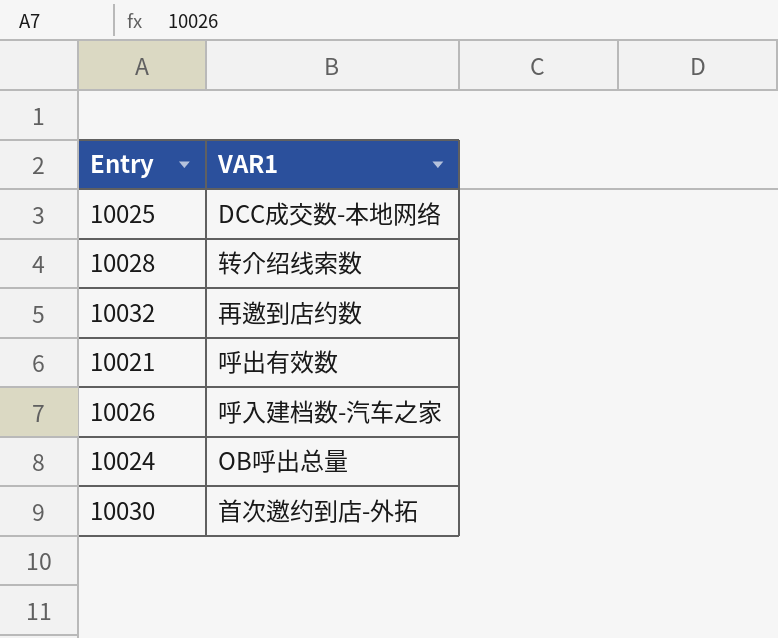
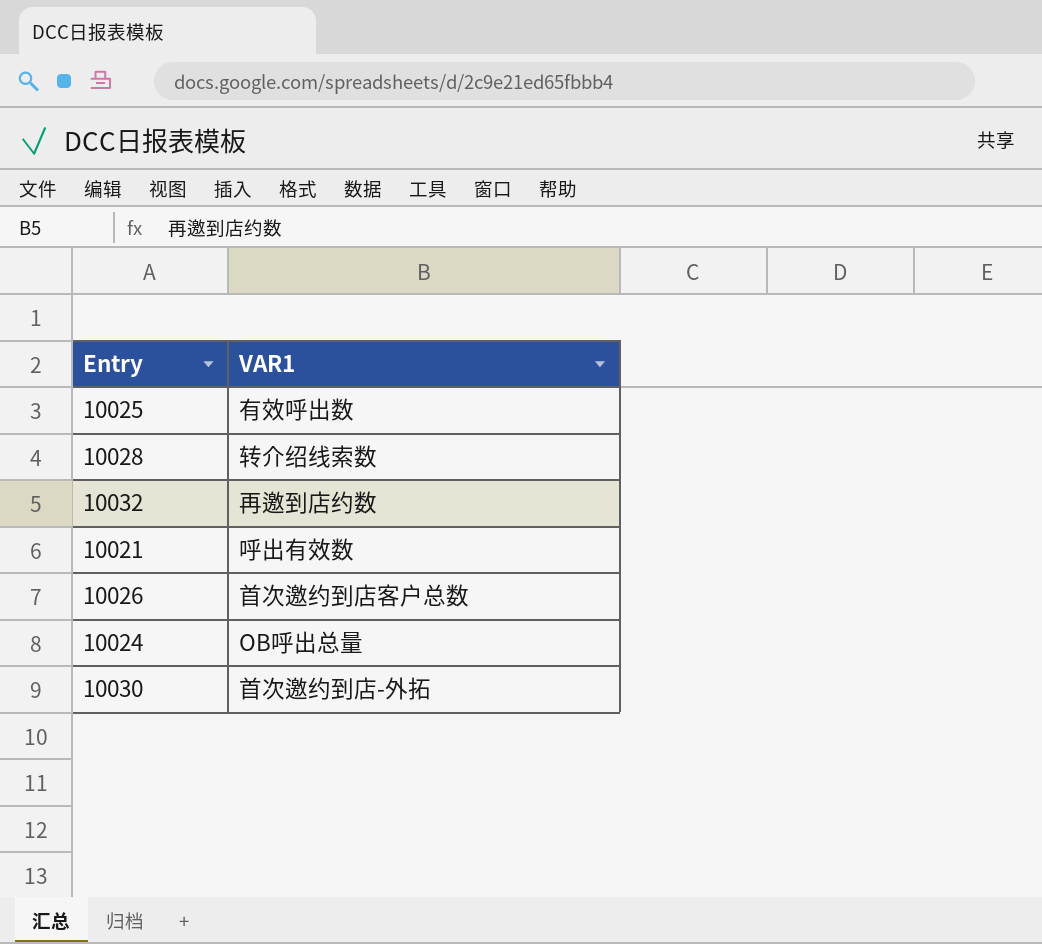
10025 | VAR1: DCC成交数-本地网络 -> 有效呼出数
10026 | VAR1: 呼入建档数-汽车之家 -> 首次邀约到店客户总数

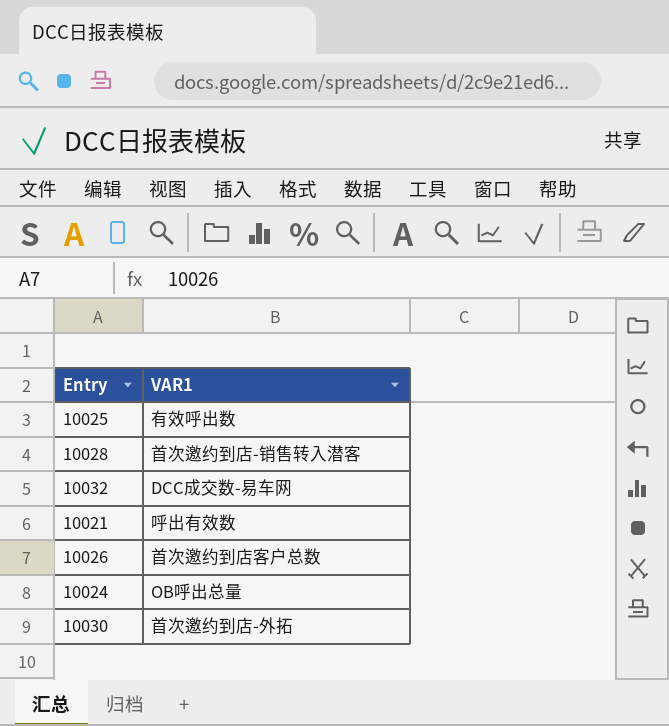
10028 | VAR1: 转介绍线索数 -> 首次邀约到店-销售转入潜客
10032 | VAR1: 再邀到店约数 -> DCC成交数-易车网

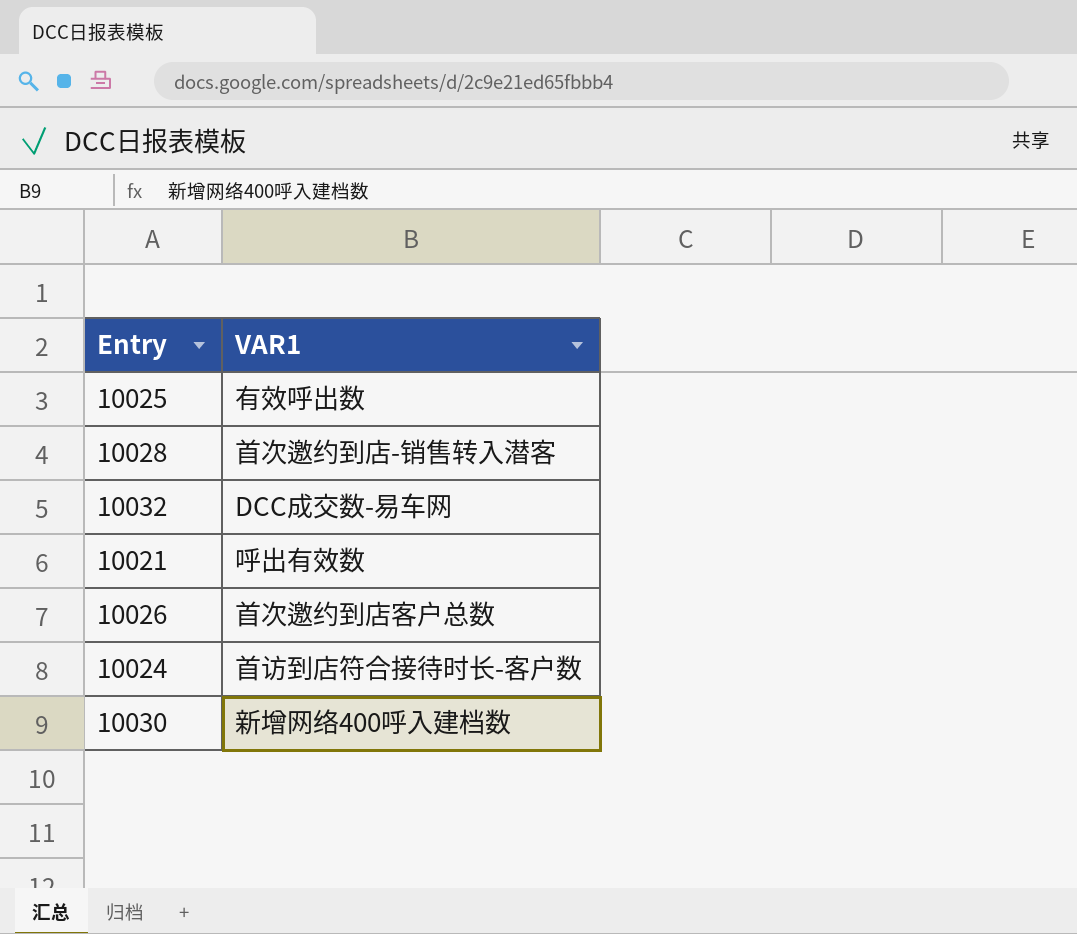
10024 | VAR1: OB呼出总量 -> 首访到店符合接待时长-客户数
10030 | VAR1: 首次邀约到店-外拓 -> 新增网络400呼入建档数

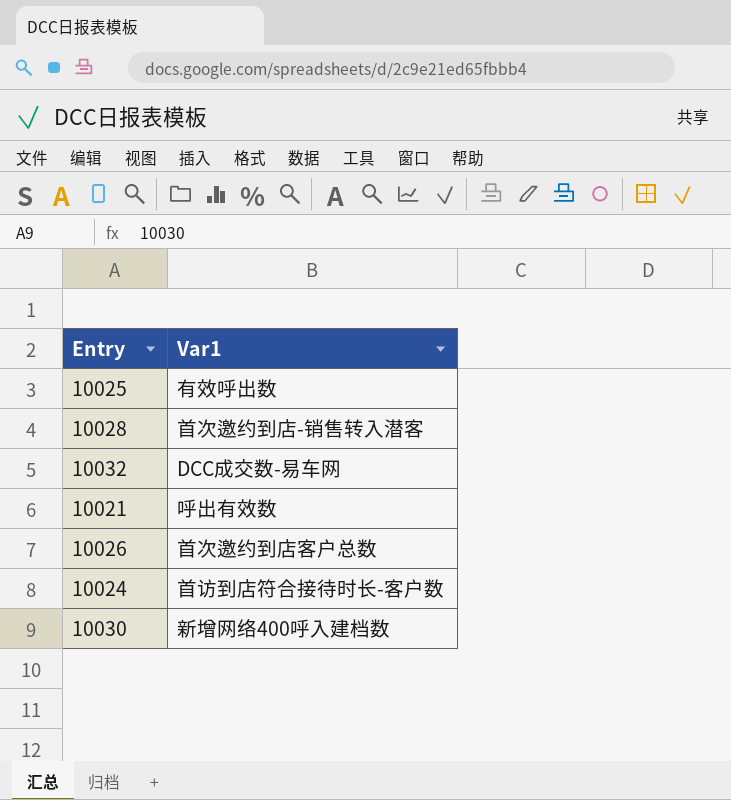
column name: VAR1 -> Var1

